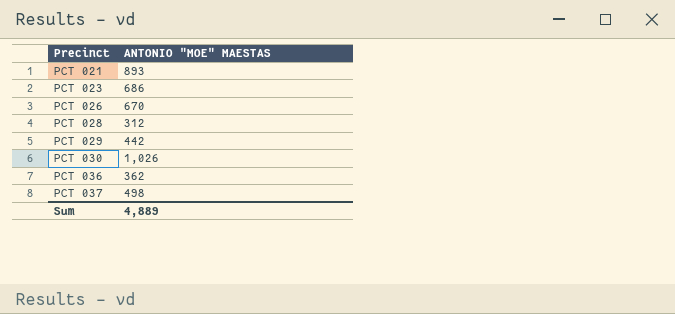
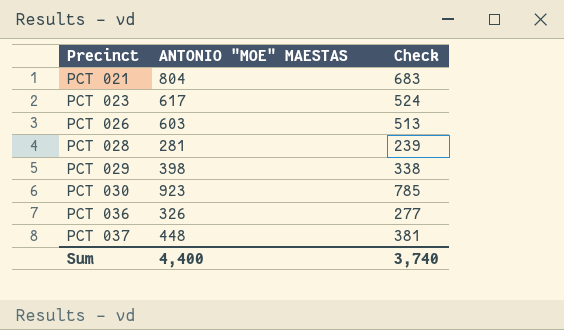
column Check | formula: none -> [ANTONIO "MOE" MAESTAS] * 0.85
PCT 021 | ANTONIO "MOE" MAESTAS: 893 -> 804
PCT 023 | ANTONIO "MOE" MAESTAS: 686 -> 617
PCT 026 | ANTONIO "MOE" MAESTAS: 670 -> 603
PCT 028 | ANTONIO "MOE" MAESTAS: 312 -> 281
PCT 029 | ANTONIO "MOE" MAESTAS: 442 -> 398
PCT 030 | ANTONIO "MOE" MAESTAS: 1,026 -> 923
PCT 036 | ANTONIO "MOE" MAESTAS: 362 -> 326
PCT 037 | ANTONIO "MOE" MAESTAS: 498 -> 448
Sum | ANTONIO "MOE" MAESTAS: 4,889 -> 4,400

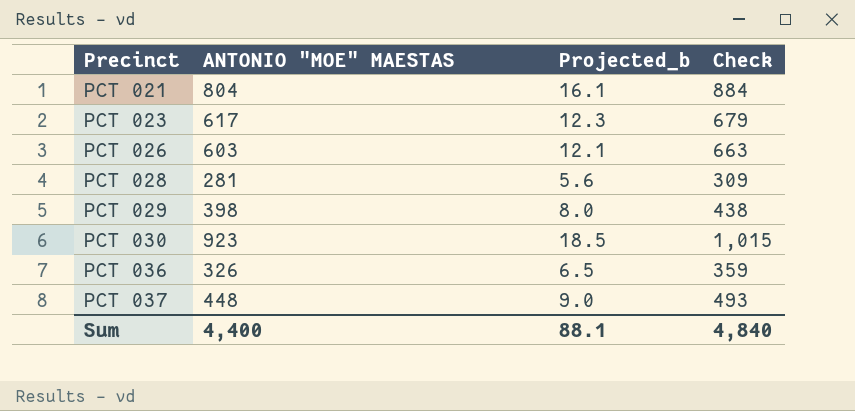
column Projected_b | formula: none -> [ANTONIO "MOE" MAESTAS] * 0.02
column Check | formula: [ANTONIO "MOE" MAESTAS] * 0.85 -> [ANTONIO "MOE" MAESTAS] * 1.1
Sum | Check: 3,740 -> 4,840

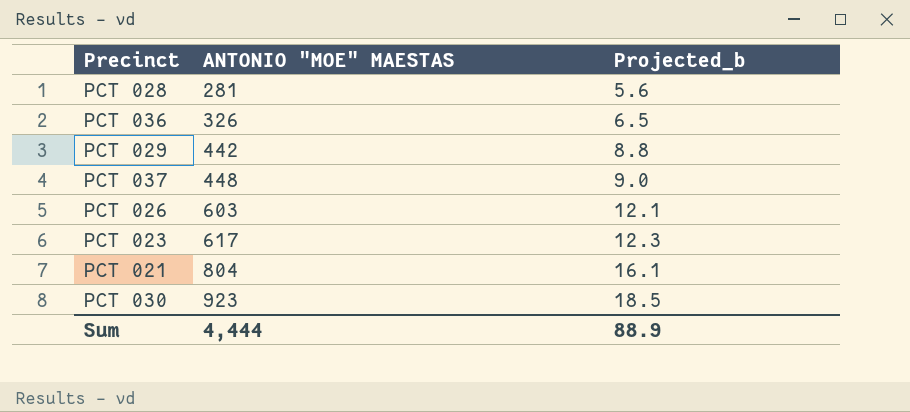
row order: Precinct ascending -> ANTONIO "MOE" MAESTAS ascending
column Check | formula: [ANTONIO "MOE" MAESTAS] * 1.1 -> none
PCT 029 | ANTONIO "MOE" MAESTAS: 398 -> 442
PCT 029 | Projected_b: 8.0 -> 8.8
Sum | ANTONIO "MOE" MAESTAS: 4,400 -> 4,444
Sum | Projected_b: 88.1 -> 88.9

